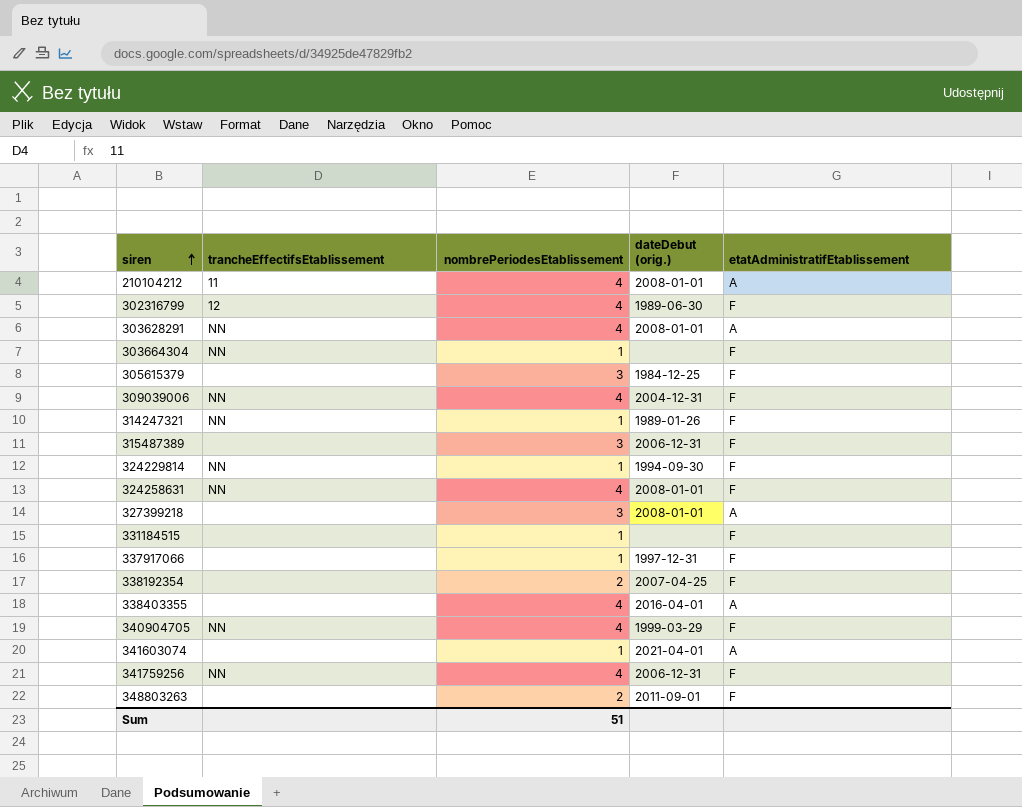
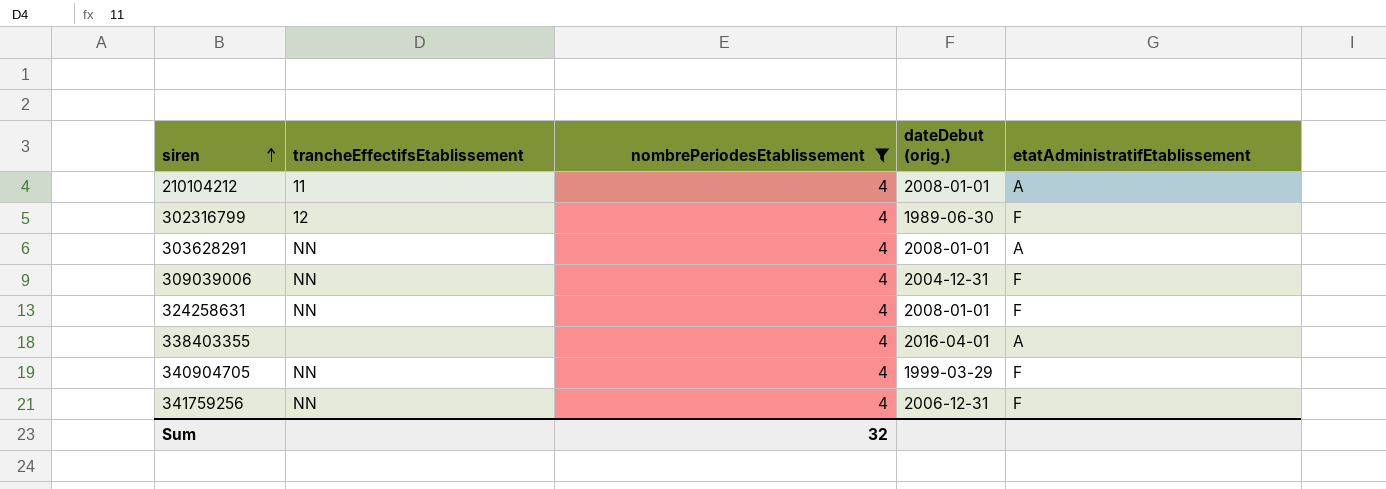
filter: none -> nombrePeriodesEtablissement = 4
Sum | nombrePeriodesEtablissement: 51 -> 32

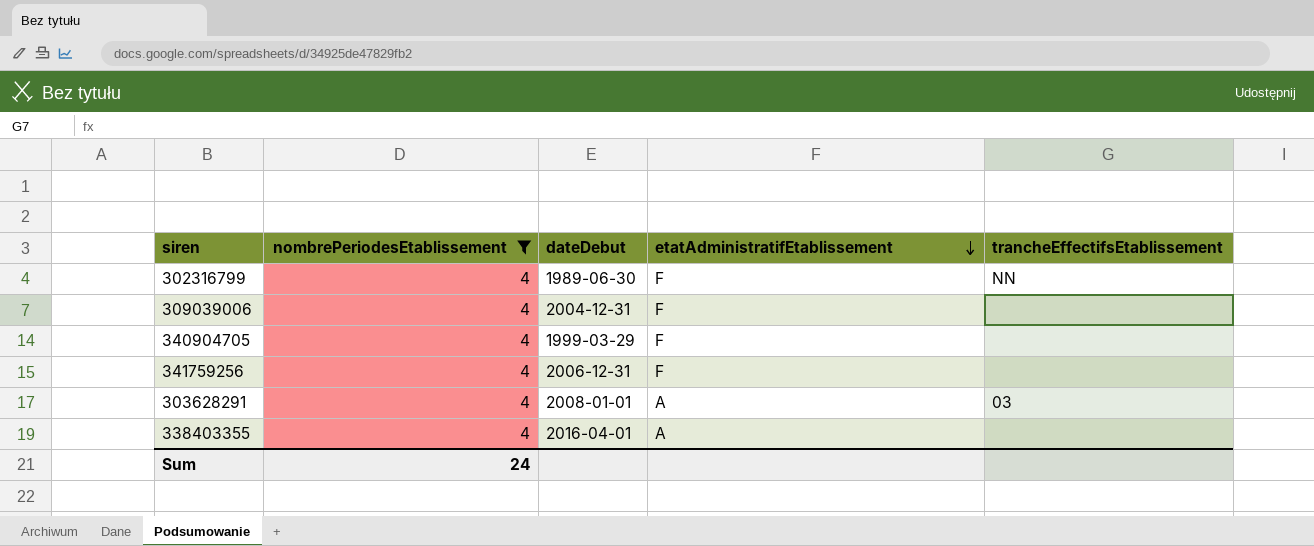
row order: siren ascending -> etatAdministratifEtablissement descending
column name: dateDebut (orig.) -> dateDebut
column trancheEffectifsEtablissement | position: 2 -> 5
row 210104212: 11 | 4 | 2008-01-01 | A -> none
row 324258631: NN | 4 | 2008-01-01 | F -> none
302316799 | trancheEffectifsEtablissement: 12 -> NN
309039006 | trancheEffectifsEtablissement: NN -> none
340904705 | trancheEffectifsEtablissement: NN -> none
341759256 | trancheEffectifsEtablissement: NN -> none
303628291 | trancheEffectifsEtablissement: NN -> 03
Sum | nombrePeriodesEtablissement: 32 -> 24

